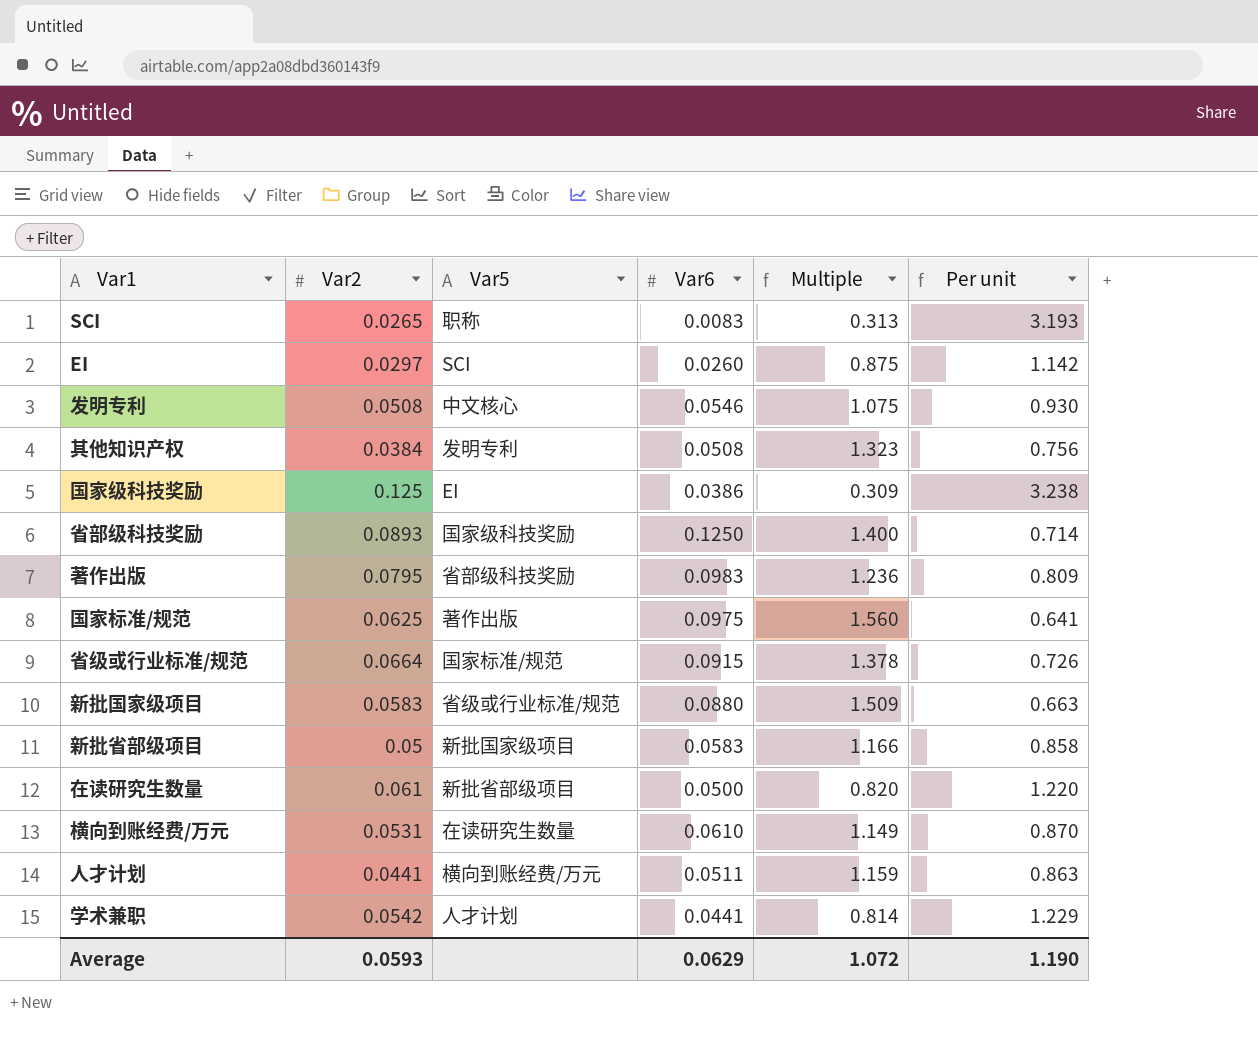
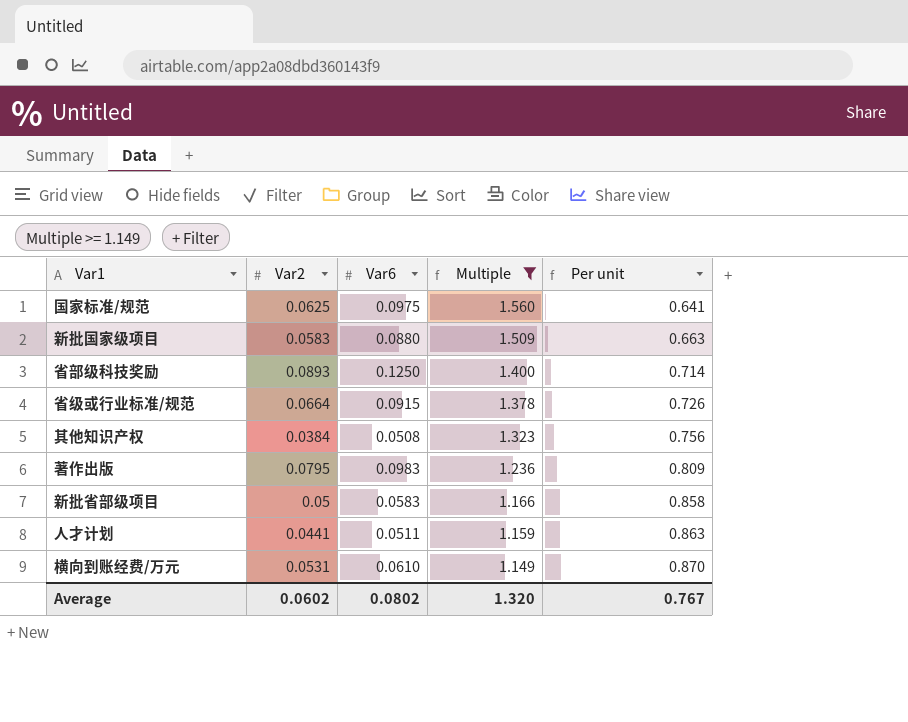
filter: none -> Multiple >= 1.149
row order: none -> Multiple descending
column Var5 | position: 3 -> none
Average | Var2: 0.0593 -> 0.0602
Average | Var6: 0.0629 -> 0.0802
Average | Multiple: 1.072 -> 1.320
Average | Per unit: 1.190 -> 0.767

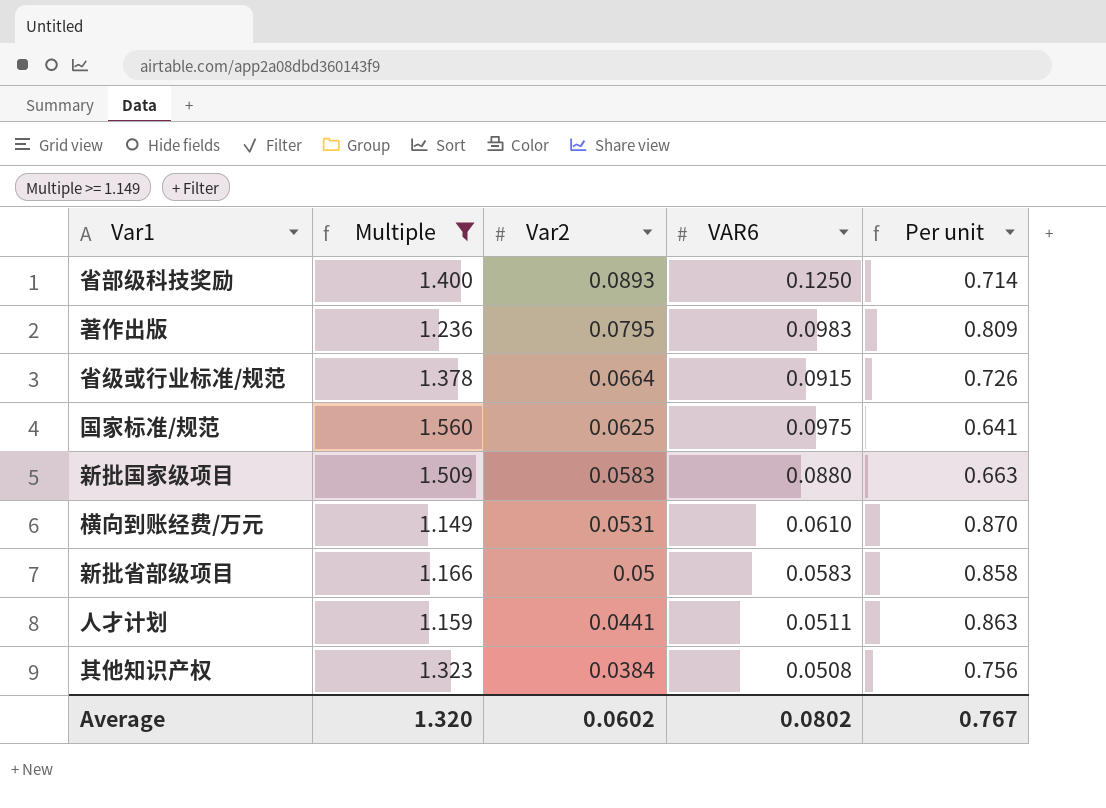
row order: Multiple descending -> Var2 descending
column Multiple | position: 4 -> 2
column name: Var6 -> VAR6

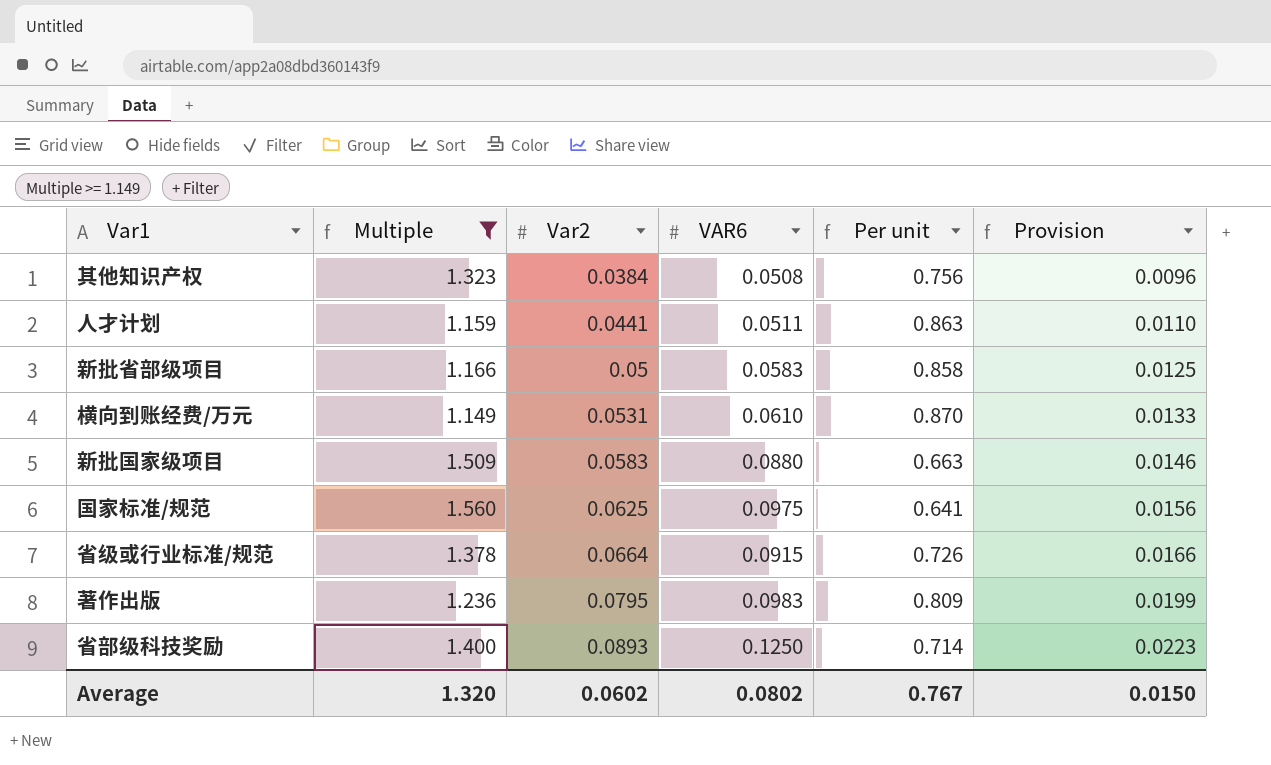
row order: Var2 descending -> Var2 ascending
column Provision | formula: none -> [Var2] * 0.25

